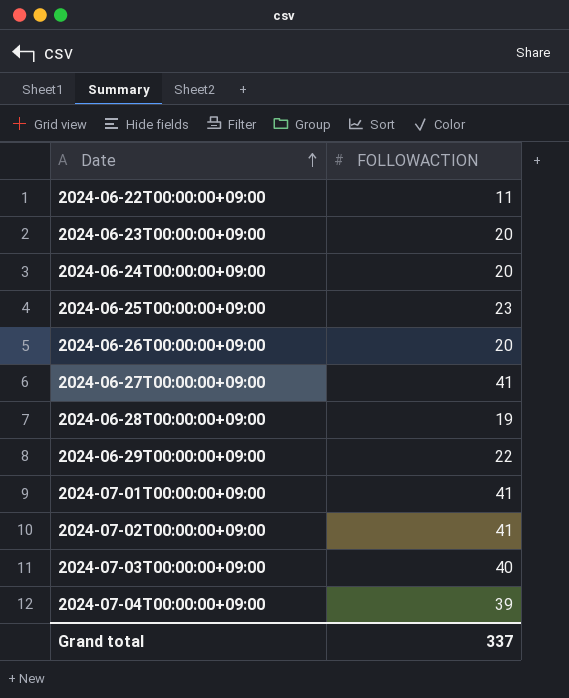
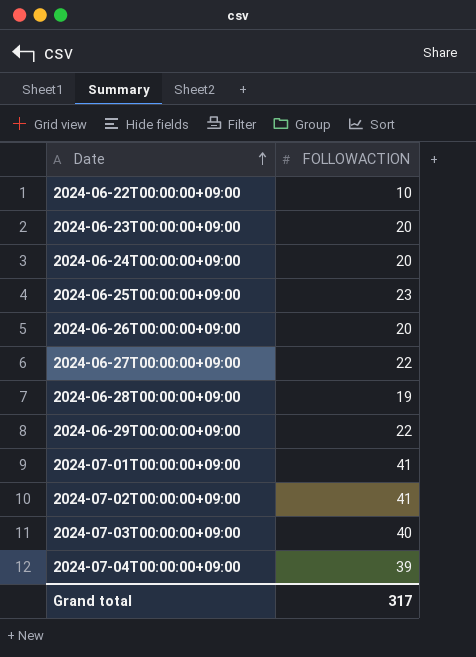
2024-06-22T00:00:00+09:00 | FOLLOWACTION: 11 -> 10
2024-06-27T00:00:00+09:00 | FOLLOWACTION: 41 -> 22
Grand total | FOLLOWACTION: 337 -> 317

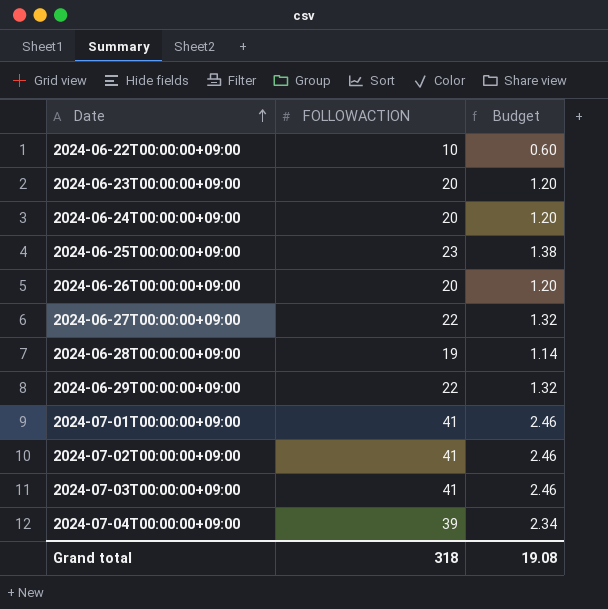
column Budget | formula: none -> [FOLLOWACTION] * 0.06
2024-07-03T00:00:00+09:00 | FOLLOWACTION: 40 -> 41
Grand total | FOLLOWACTION: 317 -> 318

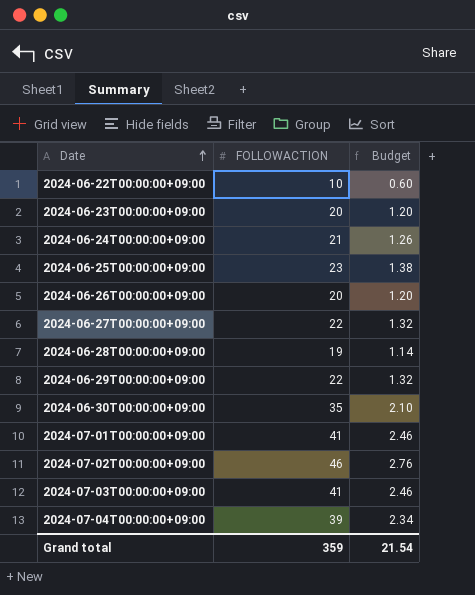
2024-06-24T00:00:00+09:00 | FOLLOWACTION: 20 -> 21
2024-06-24T00:00:00+09:00 | Budget: 1.20 -> 1.26
row 2024-06-30T00:00:00+09:00: none -> 35 | 2.10
2024-07-02T00:00:00+09:00 | FOLLOWACTION: 41 -> 46
2024-07-02T00:00:00+09:00 | Budget: 2.46 -> 2.76
Grand total | FOLLOWACTION: 318 -> 359
Grand total | Budget: 19.08 -> 21.54

